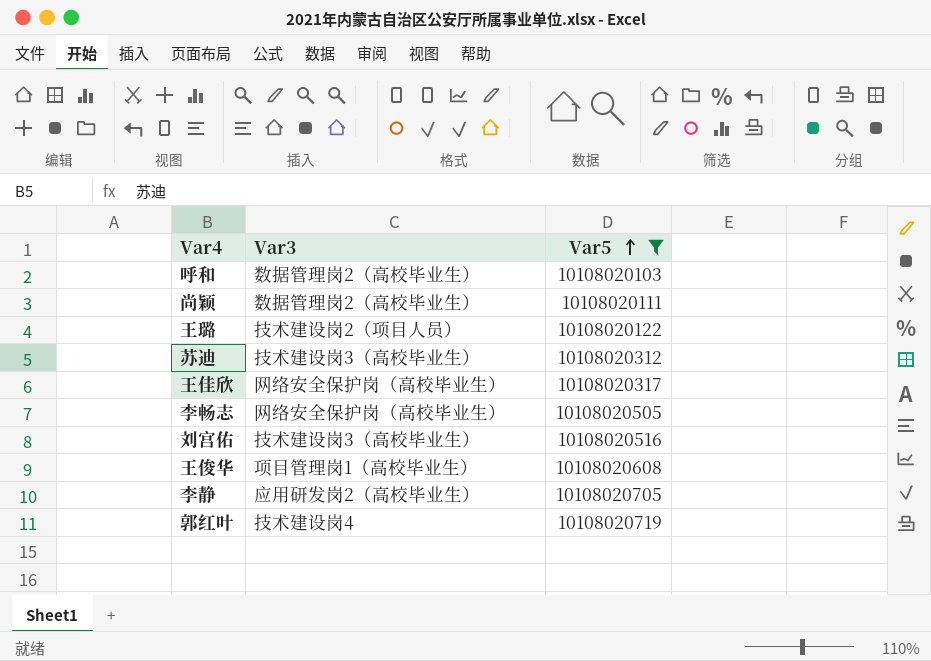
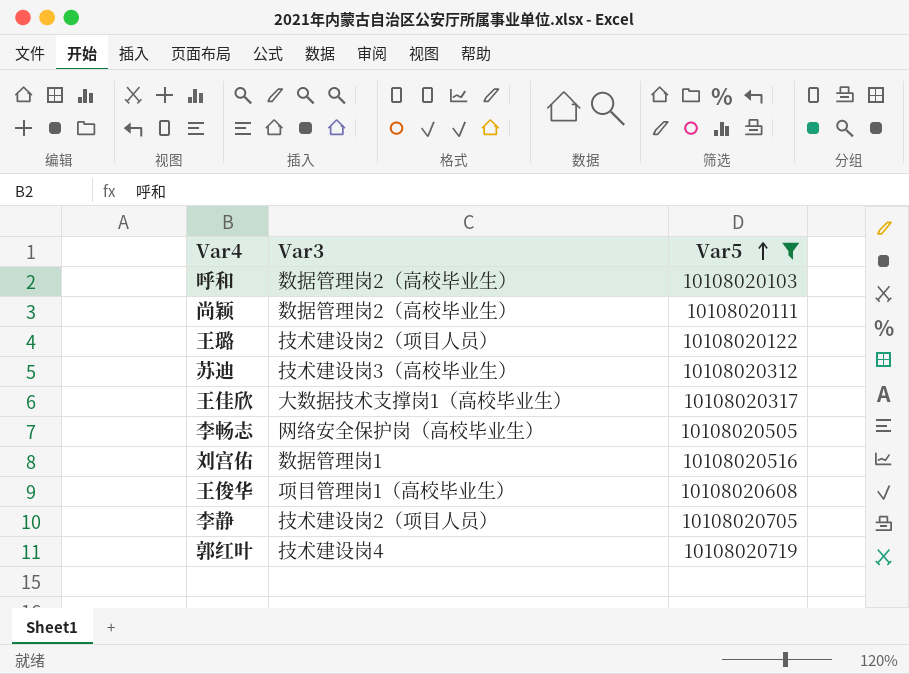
王佳欣 | Var3: 网络安全保护岗（高校毕业生） -> 大数据技术支撑岗1（高校毕业生）
刘宫佑 | Var3: 技术建设岗3（高校毕业生） -> 数据管理岗1
李静 | Var3: 应用研发岗2（高校毕业生） -> 技术建设岗2（项目人员）

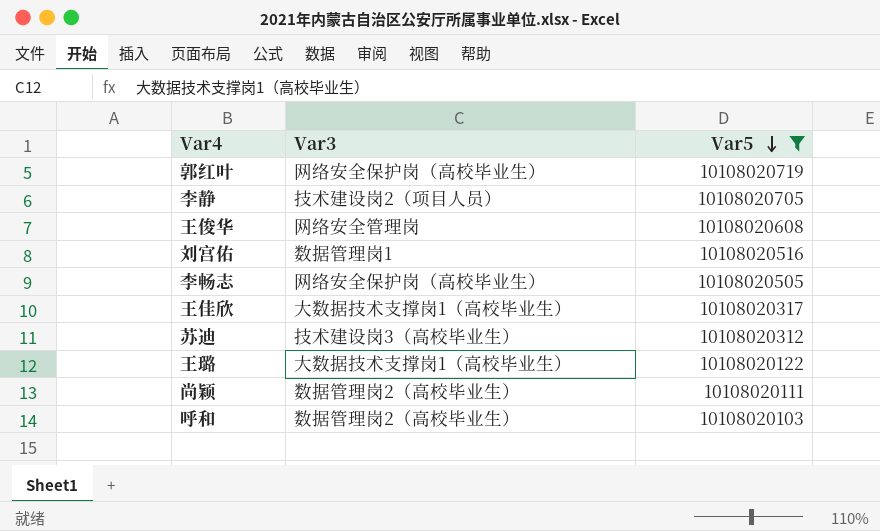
row order: Var5 ascending -> Var5 descending
郭红叶 | Var3: 技术建设岗4 -> 网络安全保护岗（高校毕业生）
王俊华 | Var3: 项目管理岗1（高校毕业生） -> 网络安全管理岗
王璐 | Var3: 技术建设岗2（项目人员） -> 大数据技术支撑岗1（高校毕业生）

